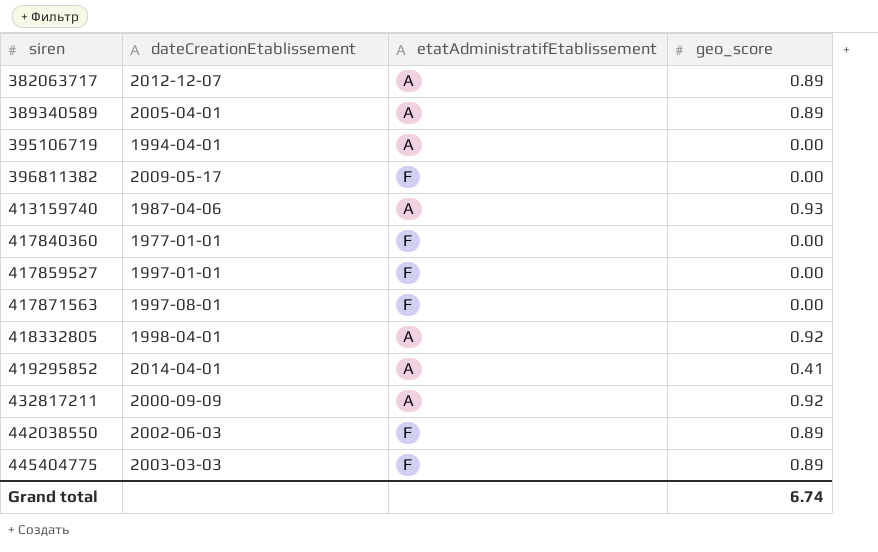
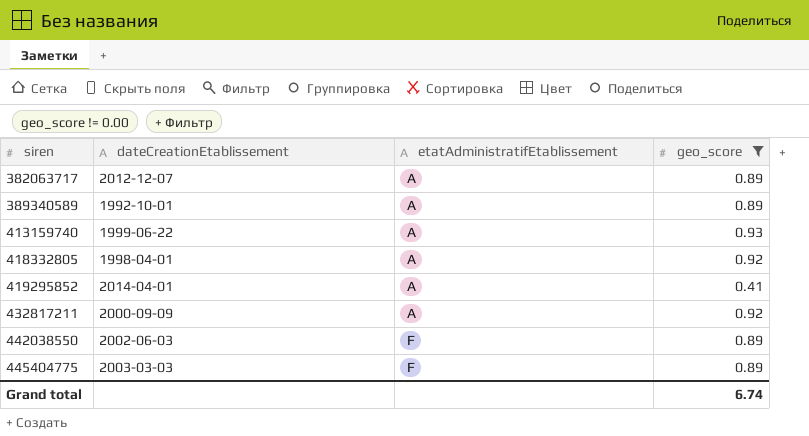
filter: none -> geo_score != 0.00
389340589 | dateCreationEtablissement: 2005-04-01 -> 1992-10-01
413159740 | dateCreationEtablissement: 1987-04-06 -> 1999-06-22

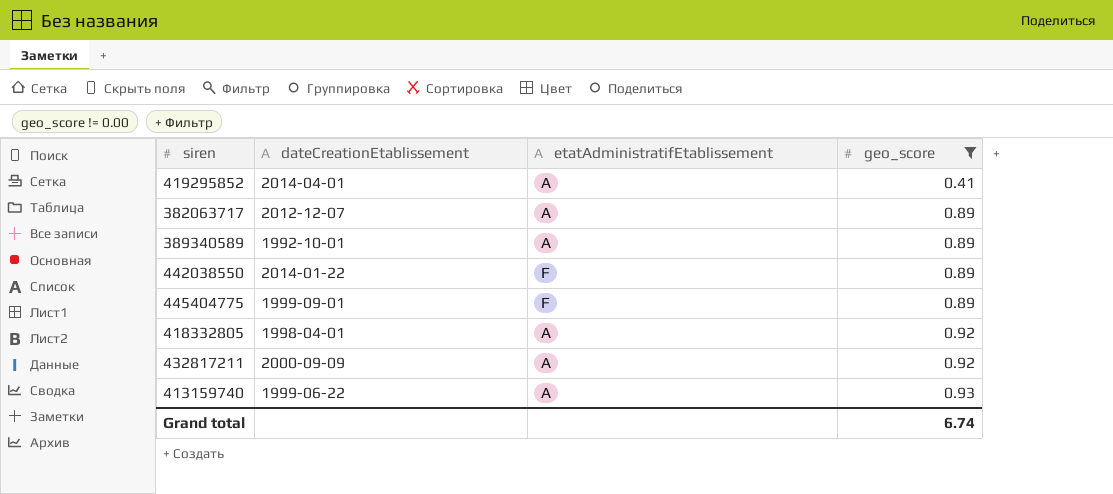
row order: siren ascending -> geo_score ascending
442038550 | dateCreationEtablissement: 2002-06-03 -> 2014-01-22
445404775 | dateCreationEtablissement: 2003-03-03 -> 1999-09-01

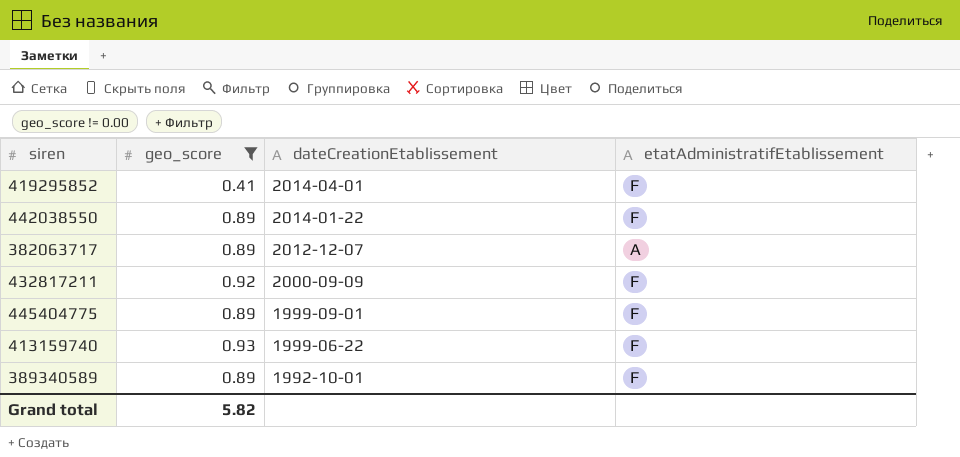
row order: geo_score ascending -> dateCreationEtablissement descending
column geo_score | position: 4 -> 2
row 418332805: 1998-04-01 | A | 0.92 -> none
419295852 | etatAdministratifEtablissement: A -> F
432817211 | etatAdministratifEtablissement: A -> F
413159740 | etatAdministratifEtablissement: A -> F
389340589 | etatAdministratifEtablissement: A -> F
Grand total | geo_score: 6.74 -> 5.82

